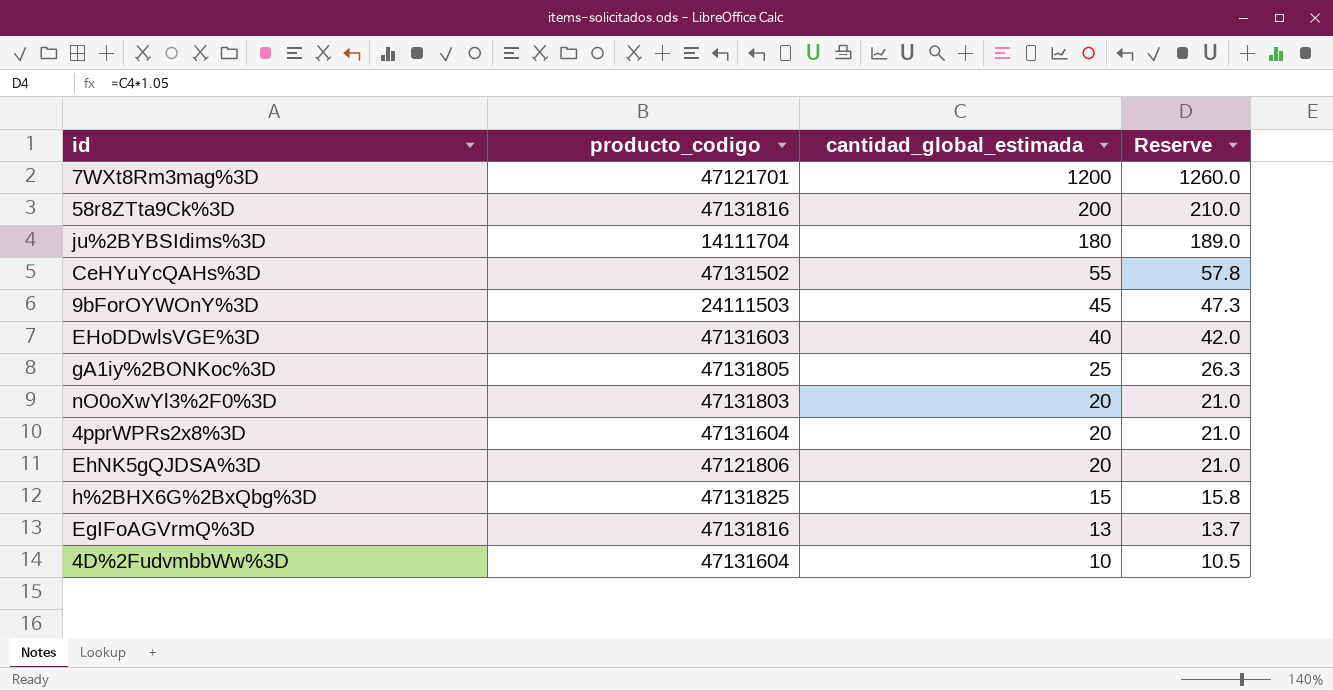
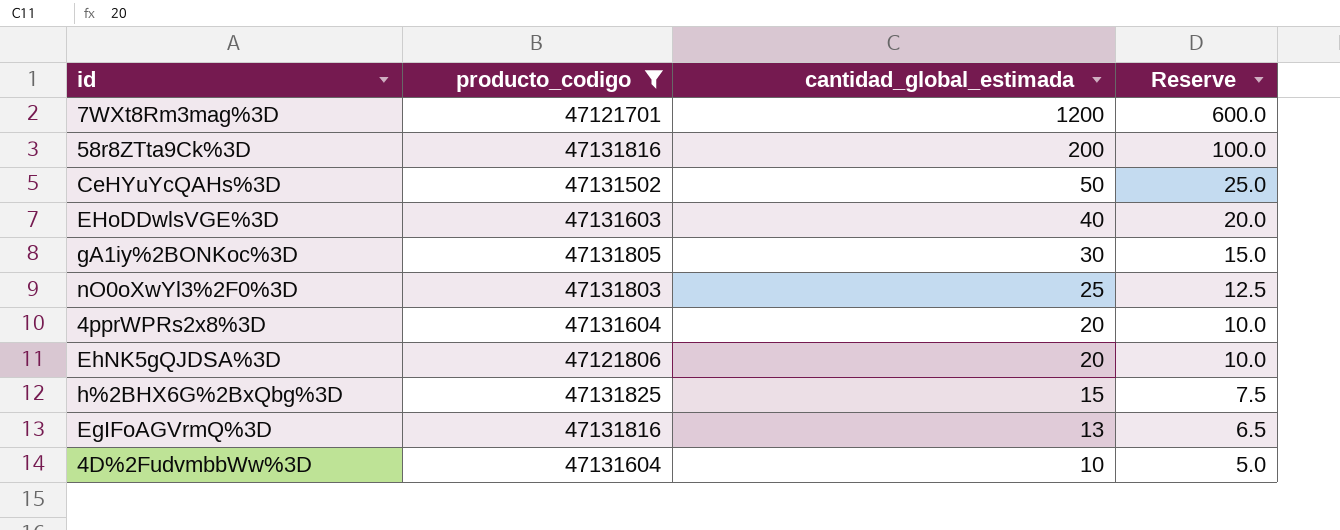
filter: none -> producto_codigo >= 47121701
column Reserve | formula: [cantidad_global_estimada] * 1.05 -> [cantidad_global_estimada] * 0.5
CeHYuYcQAHs%3D | cantidad_global_estimada: 55 -> 50
gA1iy%2BONKoc%3D | cantidad_global_estimada: 25 -> 30
nO0oXwYl3%2F0%3D | cantidad_global_estimada: 20 -> 25

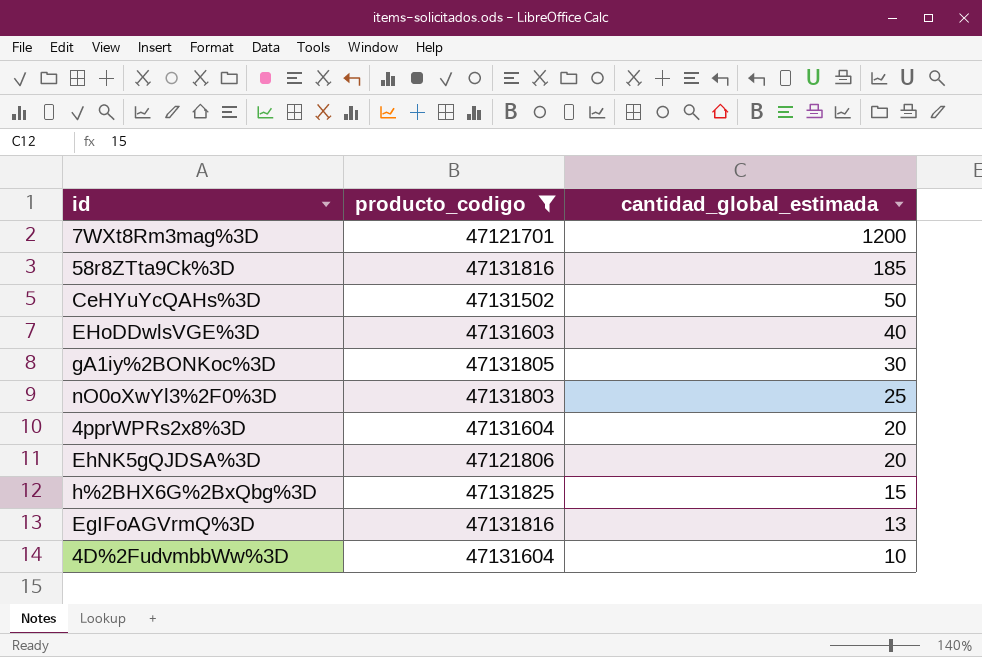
column Reserve | formula: [cantidad_global_estimada] * 0.5 -> none
58r8ZTta9Ck%3D | cantidad_global_estimada: 200 -> 185

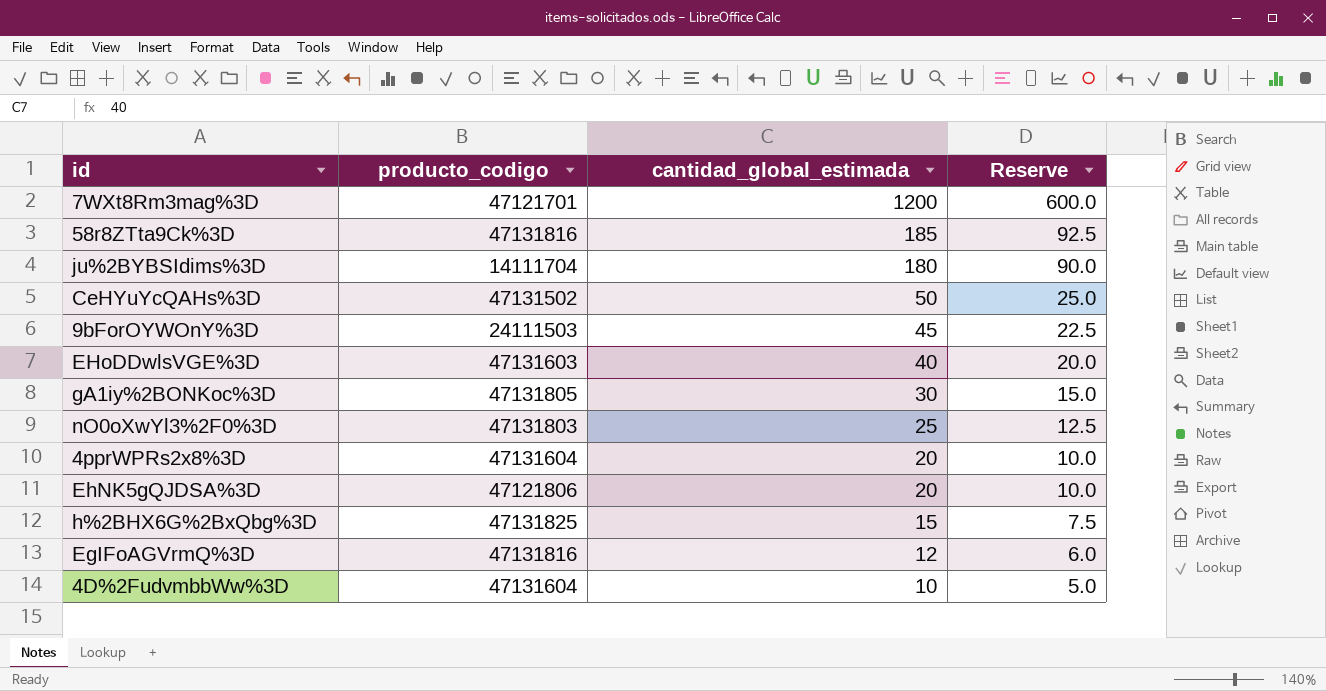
filter: producto_codigo >= 47121701 -> none
column Reserve | formula: none -> [cantidad_global_estimada] * 0.5
EgIFoAGVrmQ%3D | cantidad_global_estimada: 13 -> 12

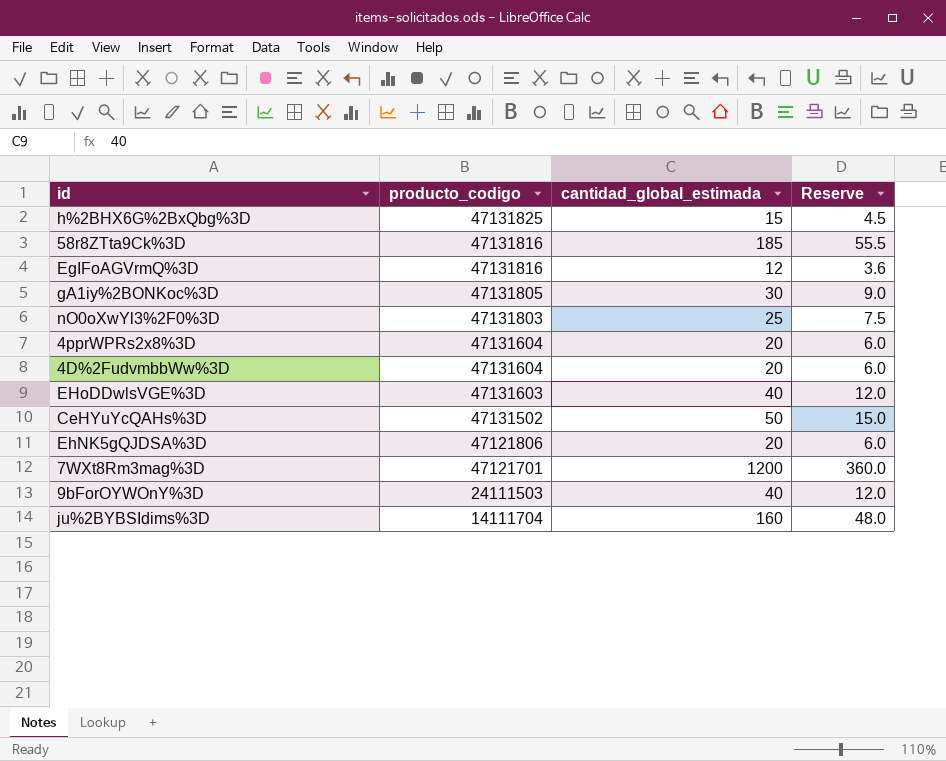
row order: cantidad_global_estimada descending -> producto_codigo descending
column Reserve | formula: [cantidad_global_estimada] * 0.5 -> [cantidad_global_estimada] * 0.3
4D%2FudvmbbWw%3D | cantidad_global_estimada: 10 -> 20
9bForOYWOnY%3D | cantidad_global_estimada: 45 -> 40
ju%2BYBSIdims%3D | cantidad_global_estimada: 180 -> 160

